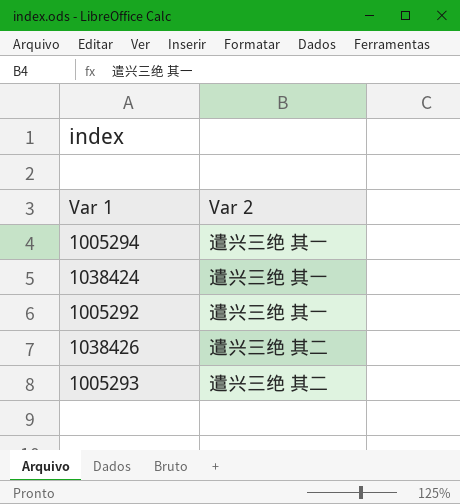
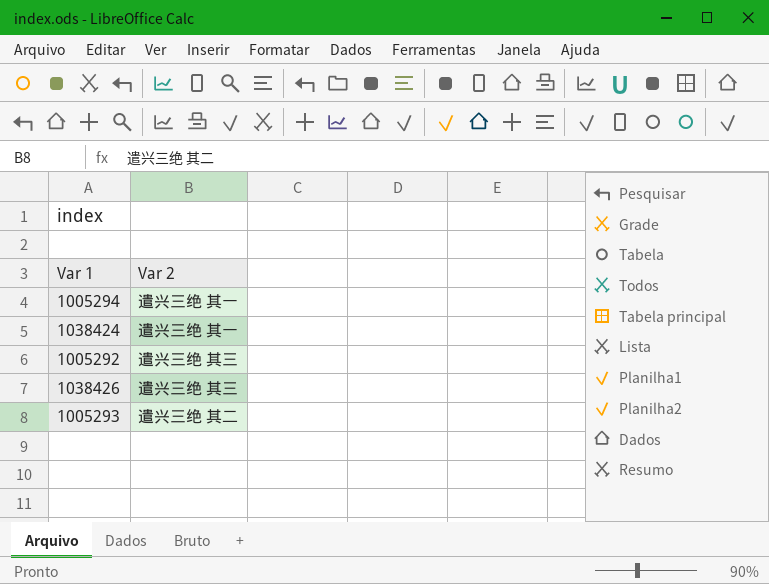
1005292 | Var 2: 遣兴三绝 其一 -> 遣兴三绝 其三
1038426 | Var 2: 遣兴三绝 其二 -> 遣兴三绝 其三

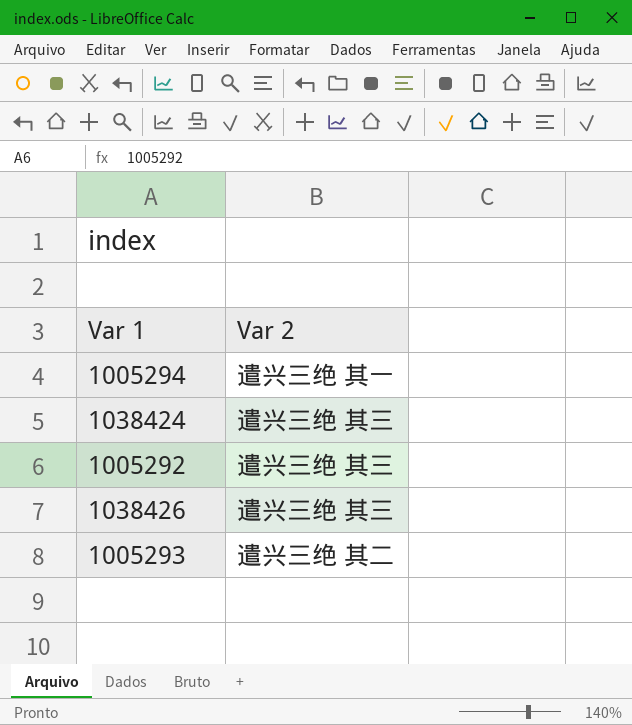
1038424 | Var 2: 遣兴三绝 其一 -> 遣兴三绝 其三

